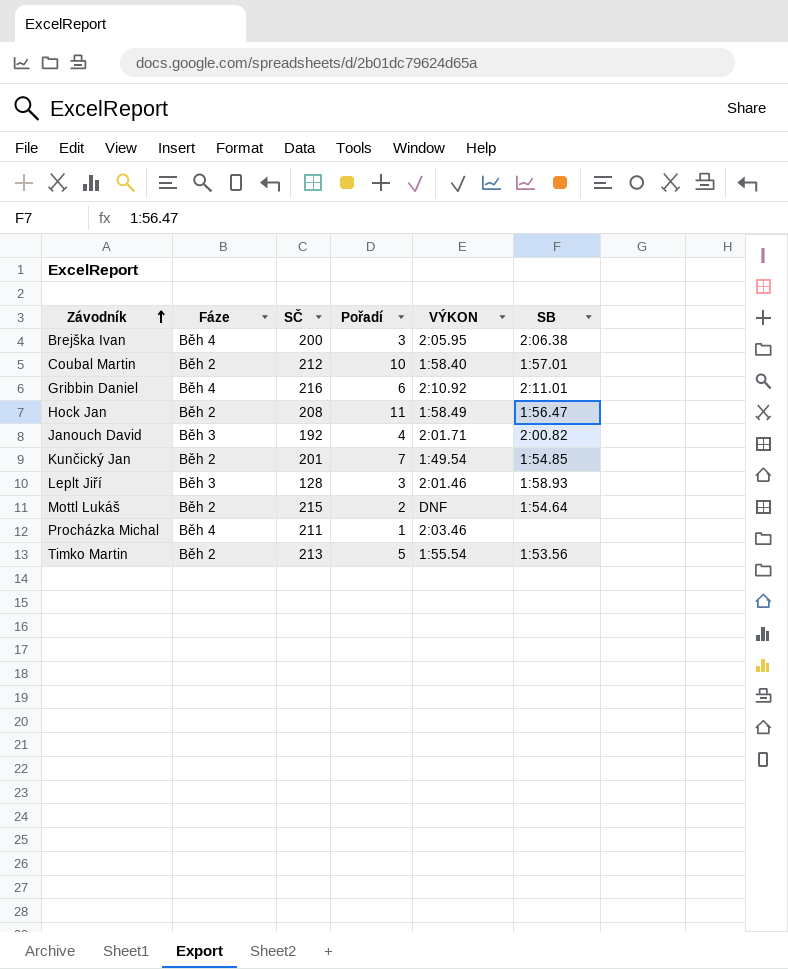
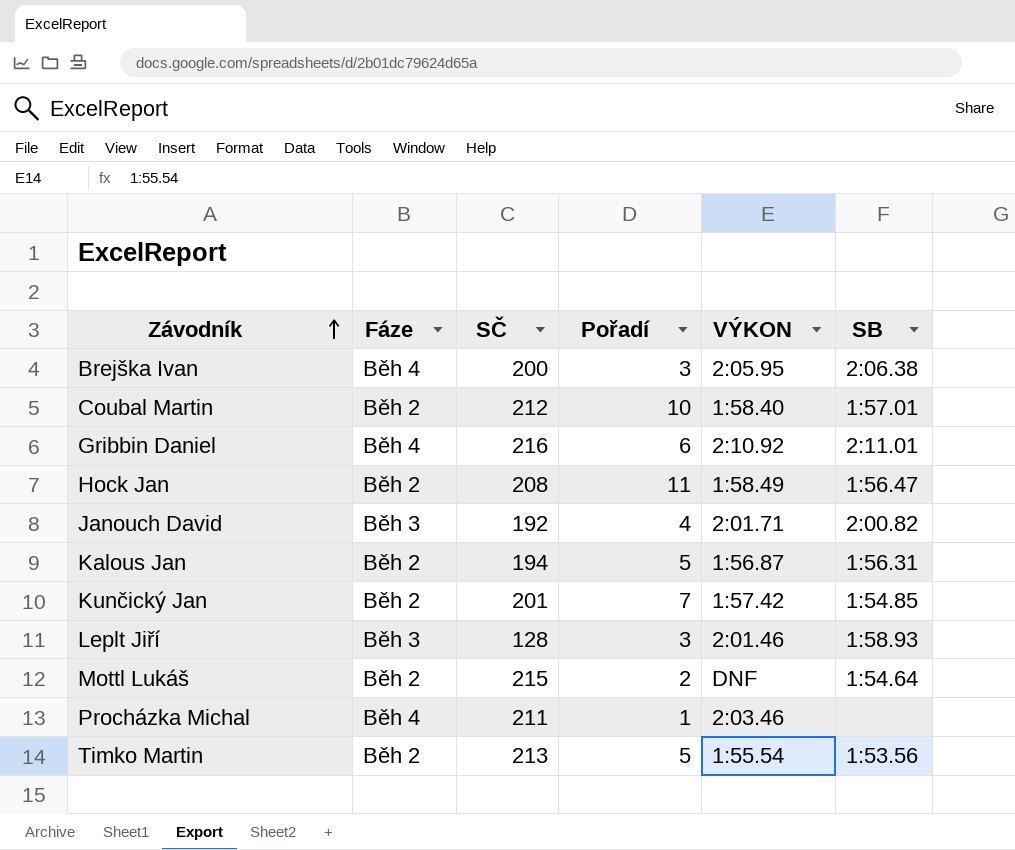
row Kalous Jan: none -> Běh 2 | 194 | 5 | 1:56.87 | 1:56.31
Kunčický Jan | VÝKON: 1:49.54 -> 1:57.42

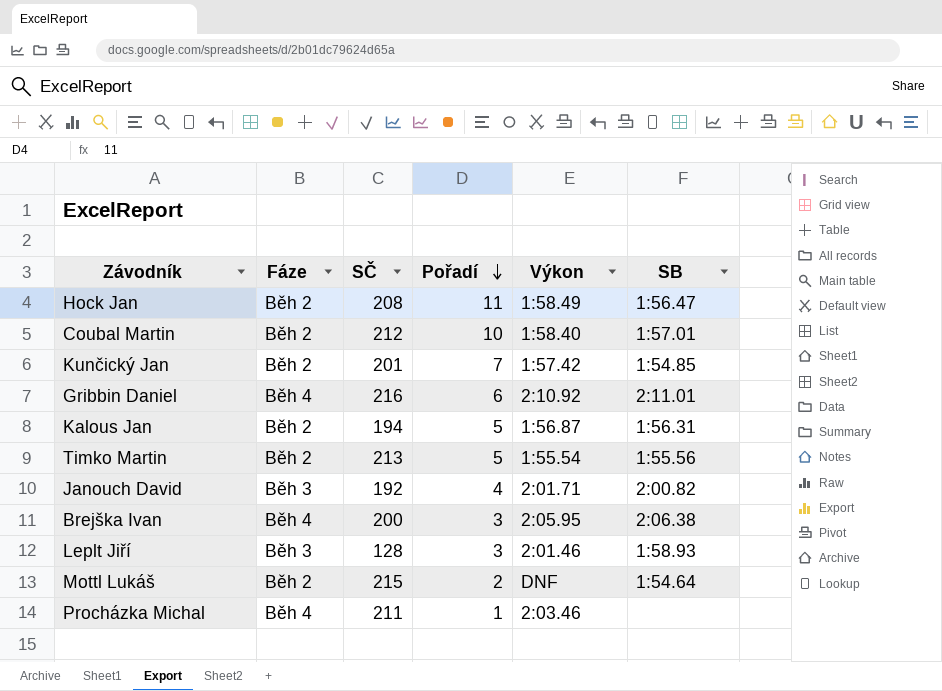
row order: Závodník ascending -> Pořadí descending
column name: VÝKON -> Výkon
Timko Martin | SB: 1:53.56 -> 1:55.56

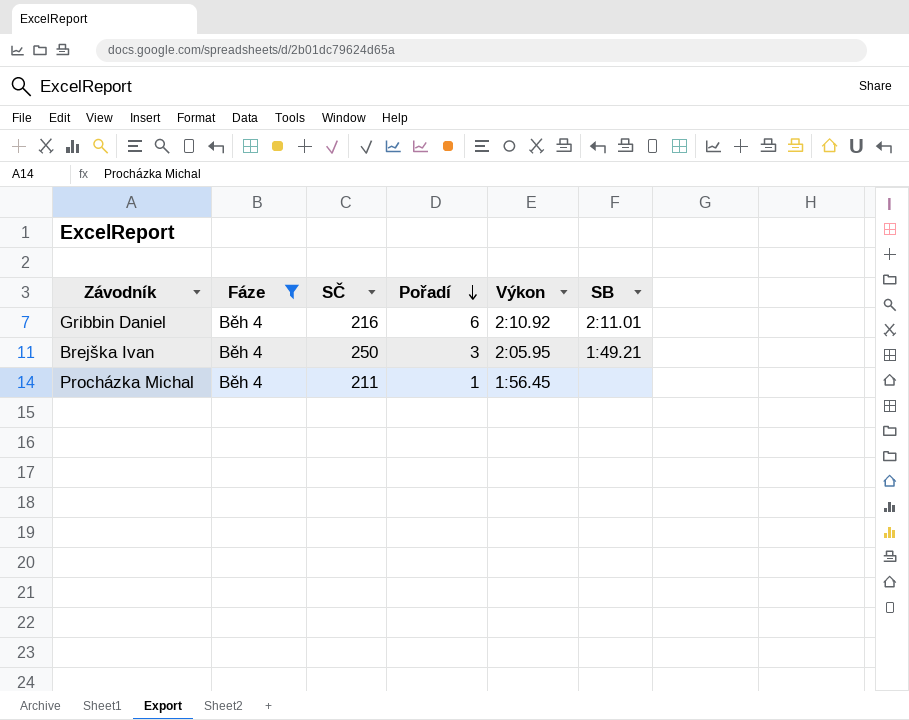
filter: none -> Fáze = Běh 4
Brejška Ivan | SČ: 200 -> 250
Brejška Ivan | SB: 2:06.38 -> 1:49.21
Procházka Michal | Výkon: 2:03.46 -> 1:56.45

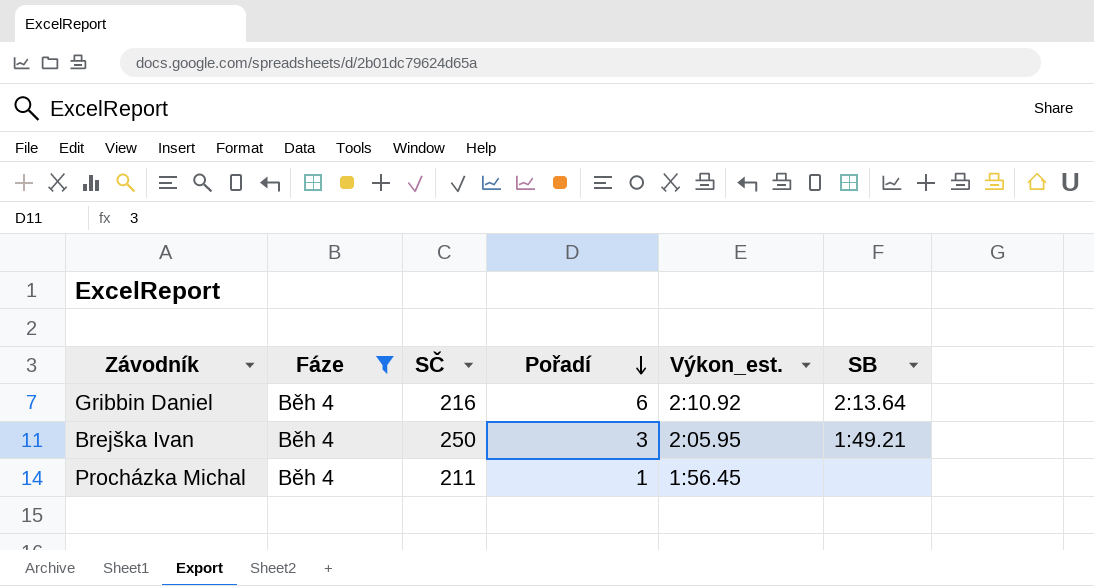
column name: Výkon -> Výkon_est.
Gribbin Daniel | SB: 2:11.01 -> 2:13.64

